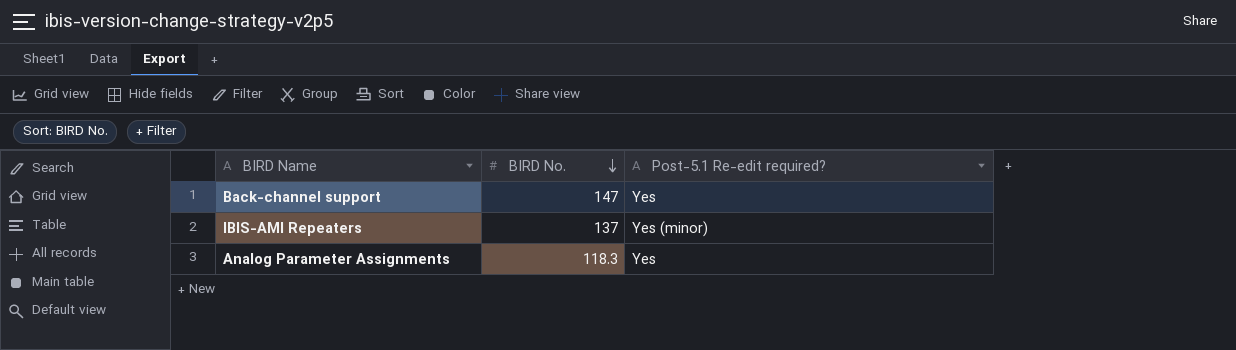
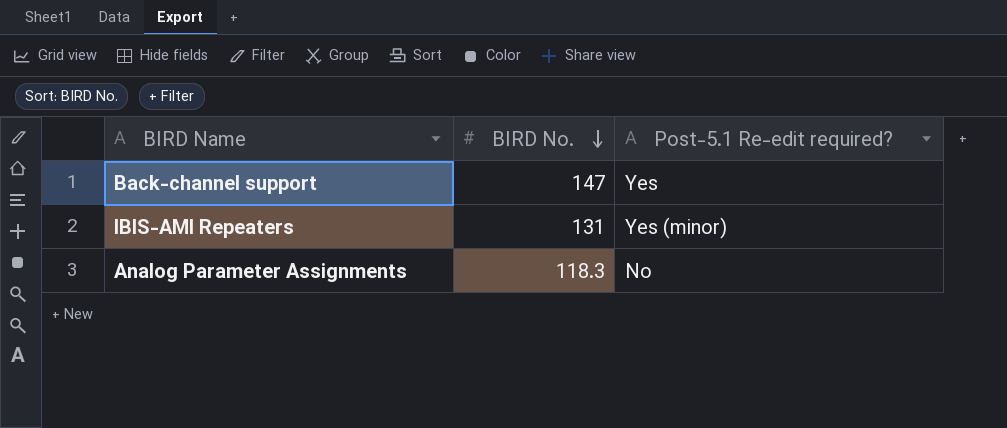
IBIS-AMI Repeaters | BIRD No.: 137 -> 131
Analog Parameter Assignments | Post-5.1 Re-edit required?: Yes -> No

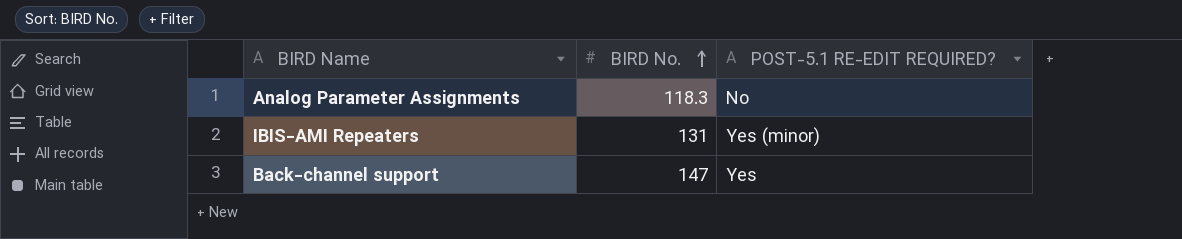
row order: BIRD No. descending -> BIRD No. ascending
column name: Post-5.1 Re-edit required? -> POST-5.1 RE-EDIT REQUIRED?

